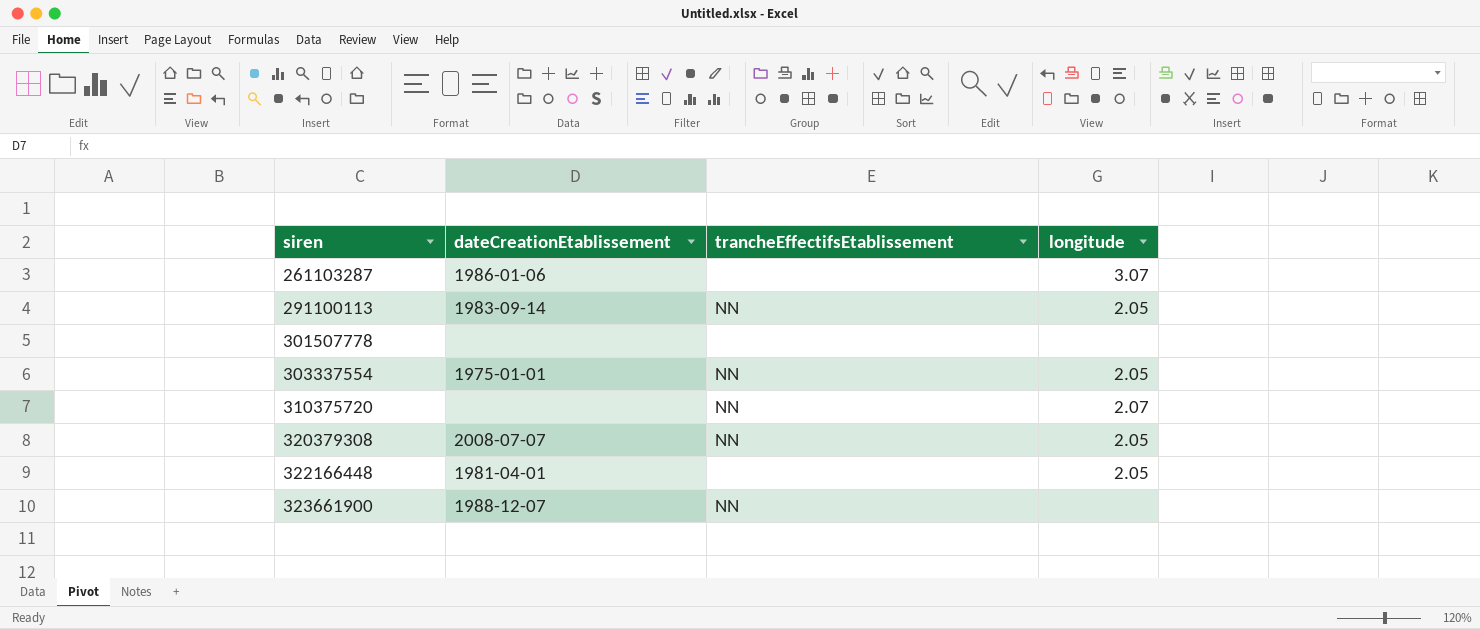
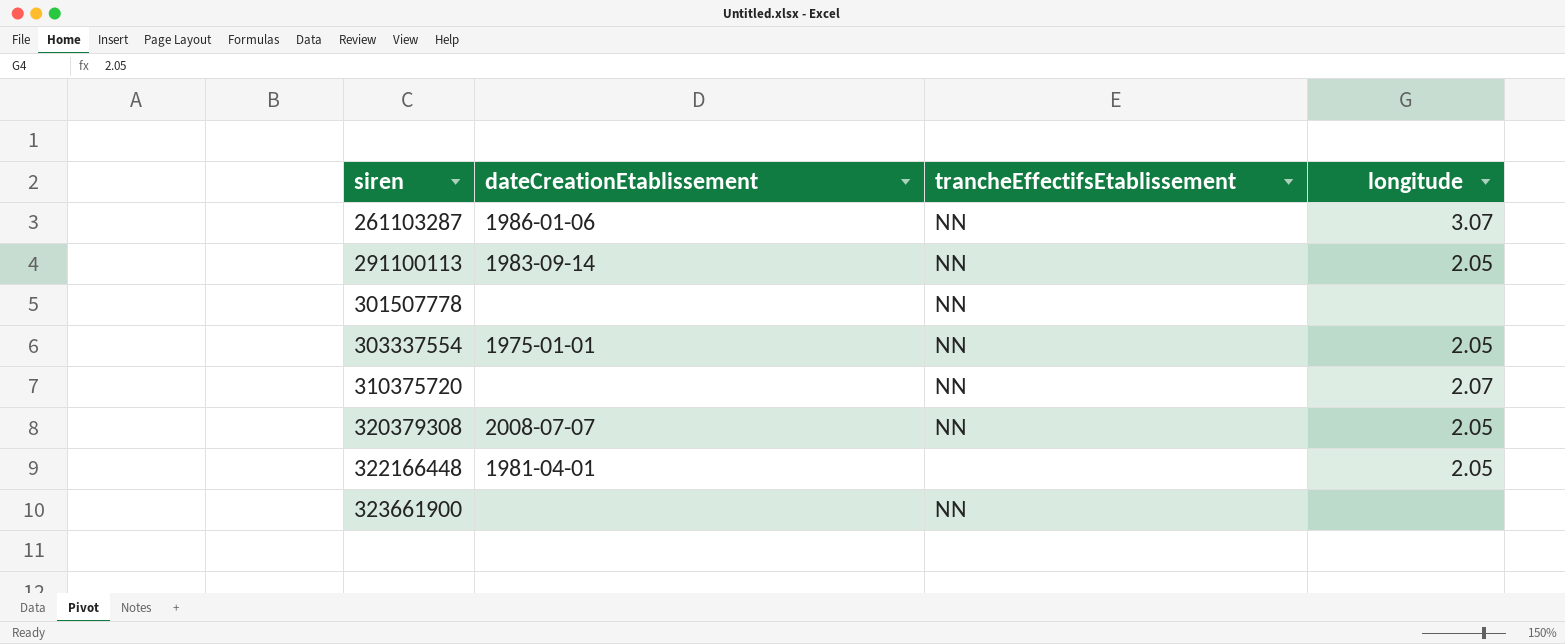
261103287 | trancheEffectifsEtablissement: none -> NN
301507778 | trancheEffectifsEtablissement: none -> NN
323661900 | dateCreationEtablissement: 1988-12-07 -> none

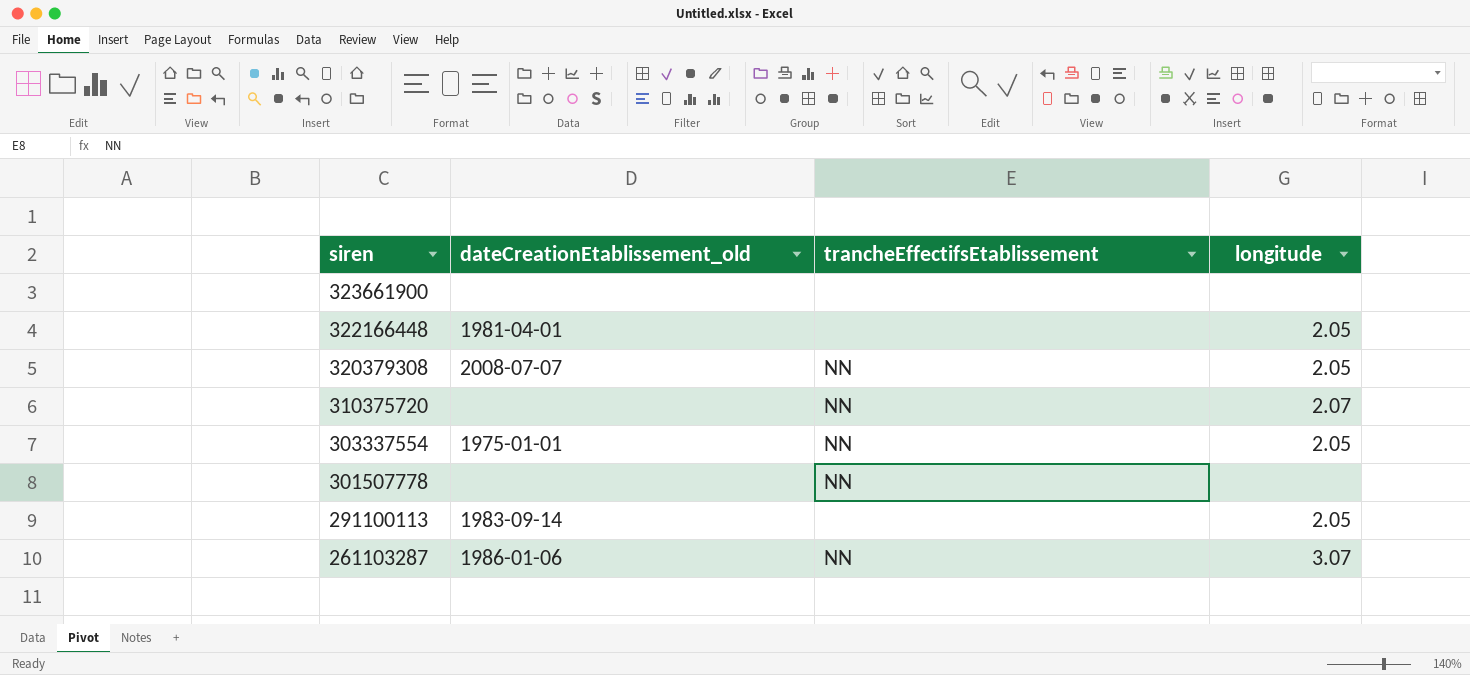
row order: siren ascending -> siren descending
column name: dateCreationEtablissement -> dateCreationEtablissement_old
323661900 | trancheEffectifsEtablissement: NN -> none
291100113 | trancheEffectifsEtablissement: NN -> none

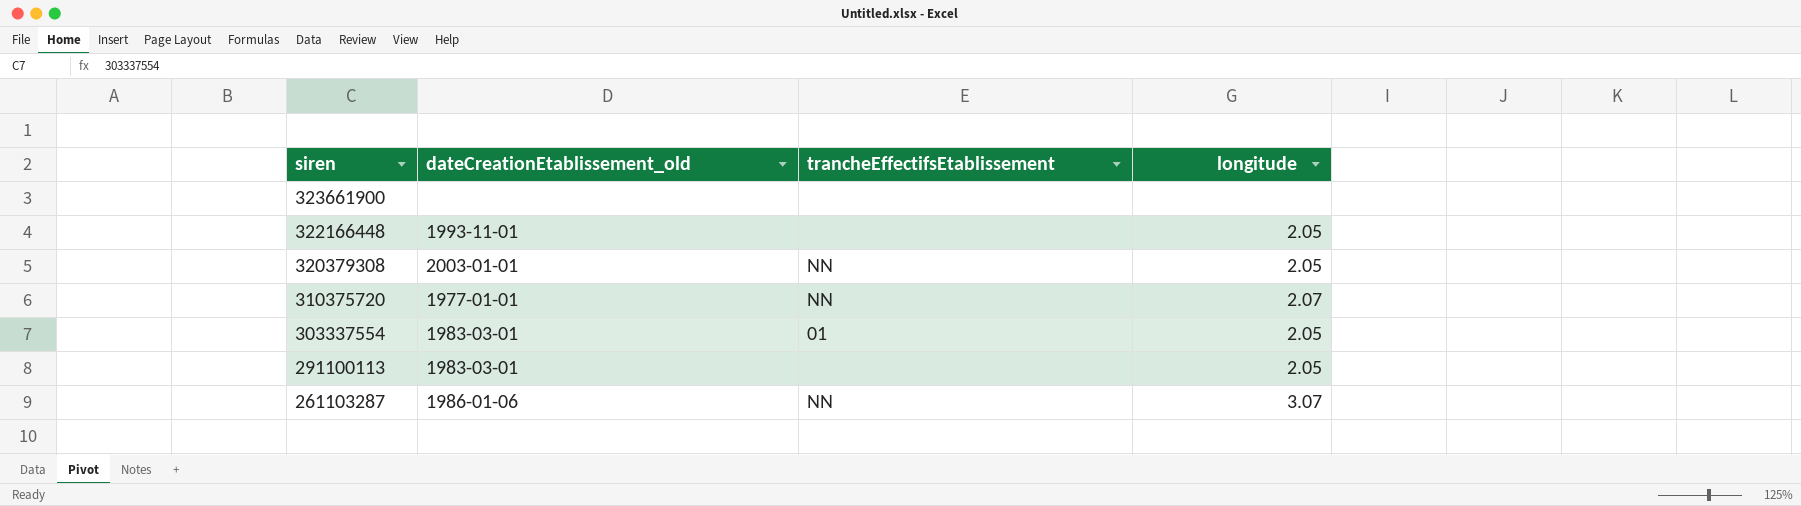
row 301507778: none | NN | none -> none
322166448 | dateCreationEtablissement_old: 1981-04-01 -> 1993-11-01
320379308 | dateCreationEtablissement_old: 2008-07-07 -> 2003-01-01
310375720 | dateCreationEtablissement_old: none -> 1977-01-01
303337554 | dateCreationEtablissement_old: 1975-01-01 -> 1983-03-01
303337554 | trancheEffectifsEtablissement: NN -> 01
291100113 | dateCreationEtablissement_old: 1983-09-14 -> 1983-03-01

